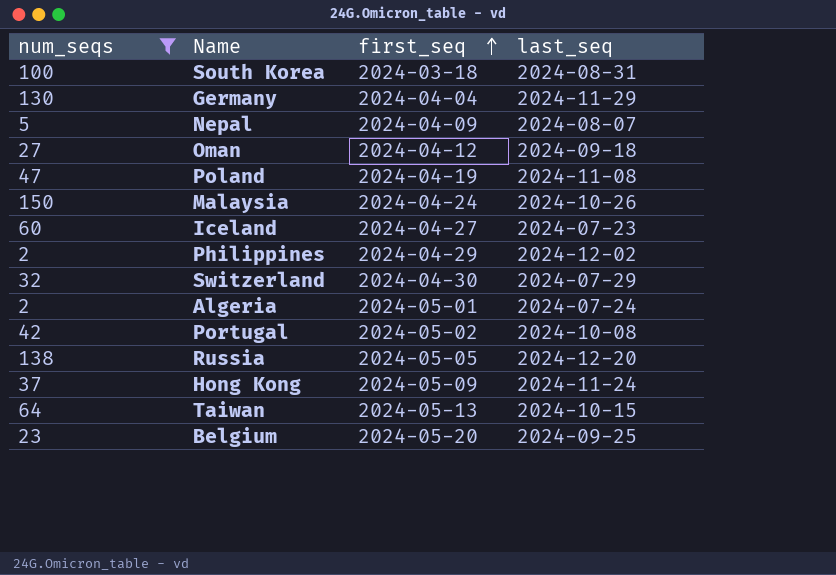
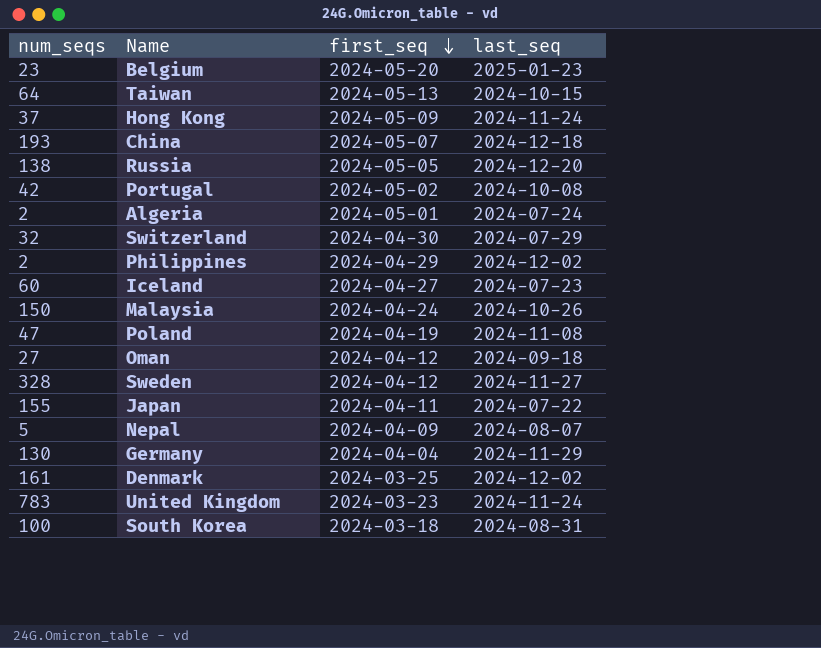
filter: num_seqs <= 150 -> none
row order: first_seq ascending -> first_seq descending
Belgium | last_seq: 2024-09-25 -> 2025-01-23

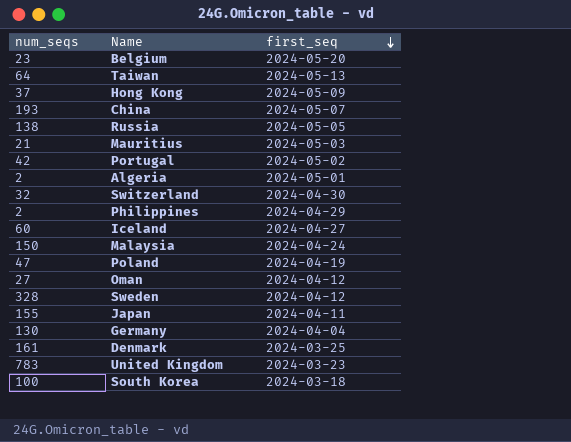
column last_seq | position: 4 -> none
row Nepal: 5 | 2024-04-09 | 2024-08-07 -> none
row Mauritius: none -> 21 | 2024-05-03

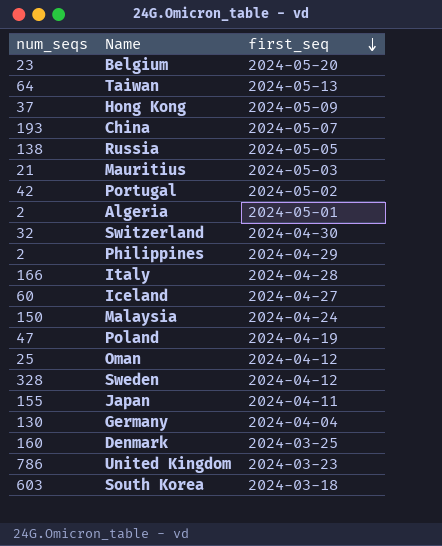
row Italy: none -> 166 | 2024-04-28
Oman | num_seqs: 27 -> 25
Denmark | num_seqs: 161 -> 160
United Kingdom | num_seqs: 783 -> 786
South Korea | num_seqs: 100 -> 603

